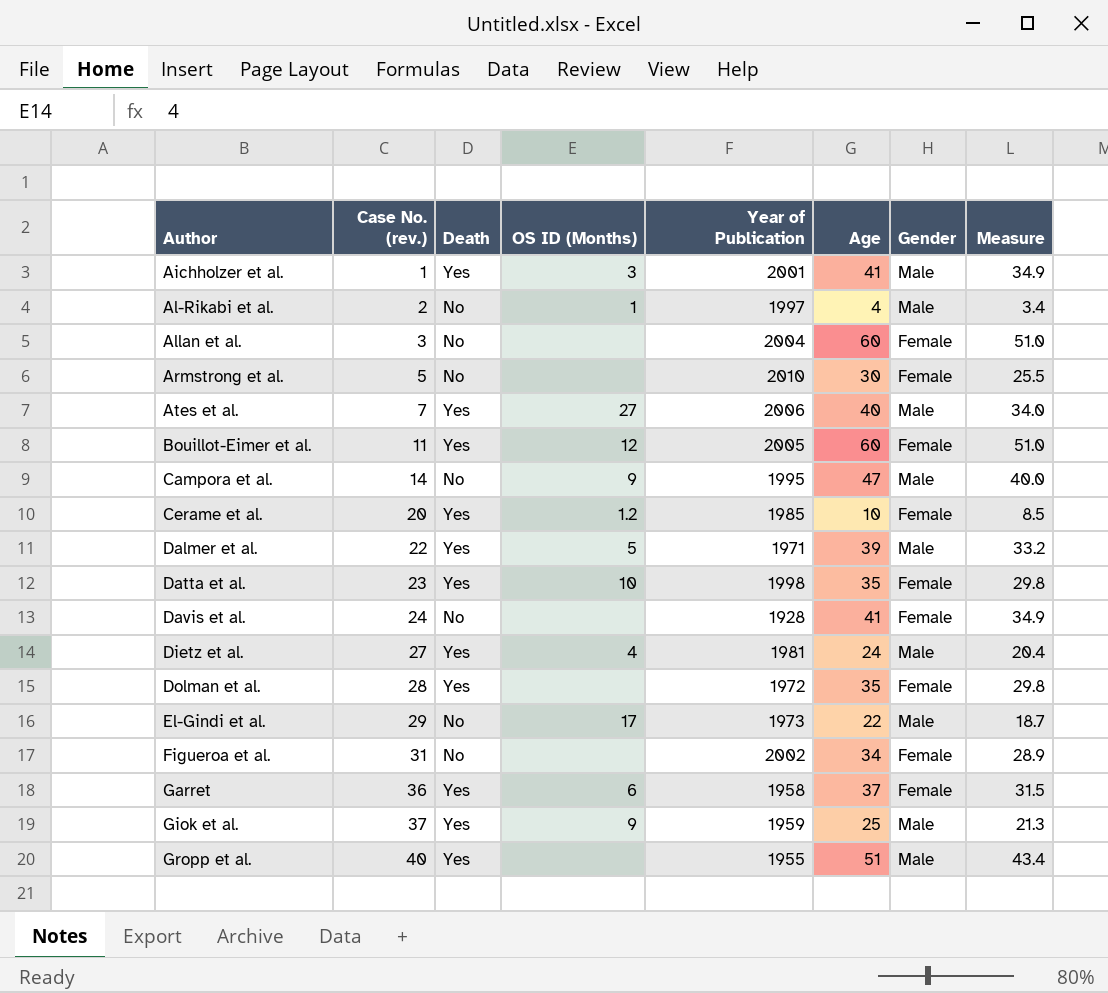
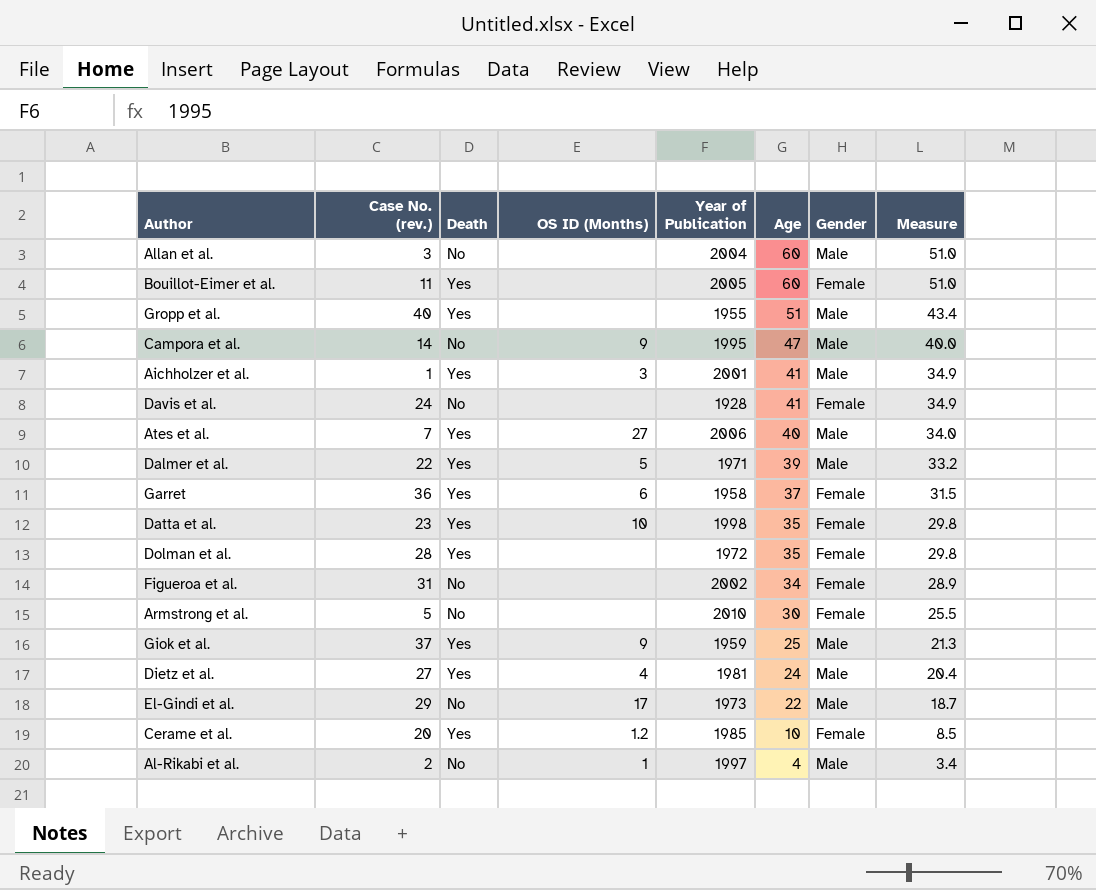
row order: Author ascending -> Age descending
Allan et al. | Gender: Female -> Male
Bouillot-Eimer et al. | OS ID (Months): 12 -> none

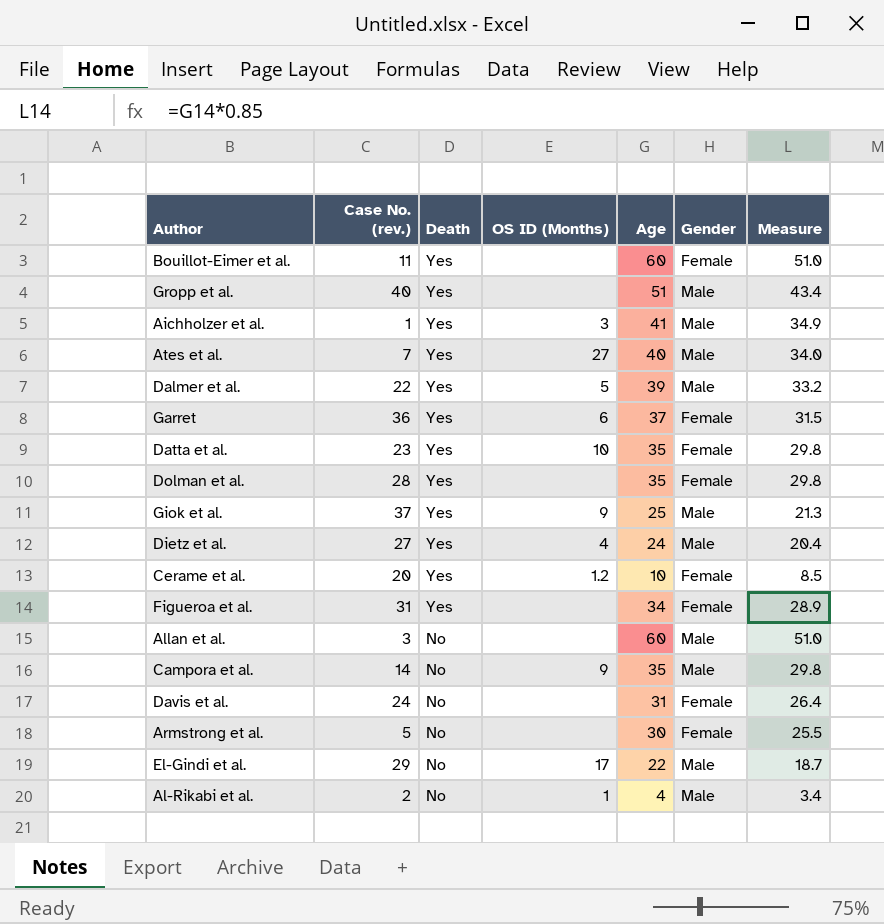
row order: Age descending -> Death descending
column Year of Publication | position: 5 -> none
Figueroa et al. | Death: No -> Yes
Campora et al. | Age: 47 -> 35
Campora et al. | Measure: 40.0 -> 29.8
Davis et al. | Age: 41 -> 31
Davis et al. | Measure: 34.9 -> 26.4

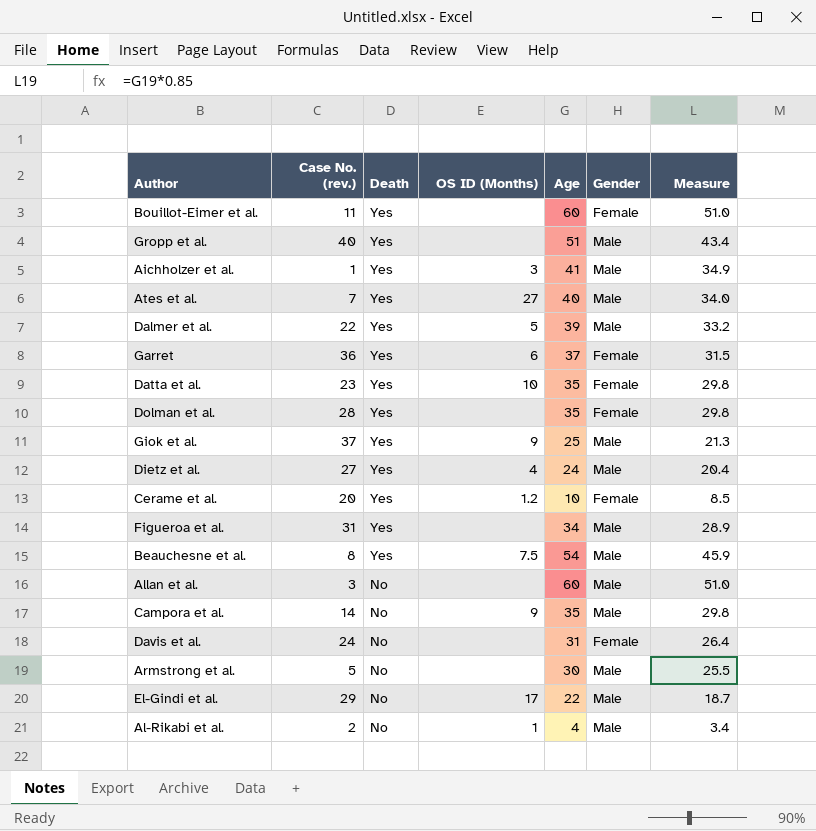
Figueroa et al. | Gender: Female -> Male
row Beauchesne et al.: none -> 8 | Yes | 7.5 | 54 | Male | 45.9
Armstrong et al. | Gender: Female -> Male

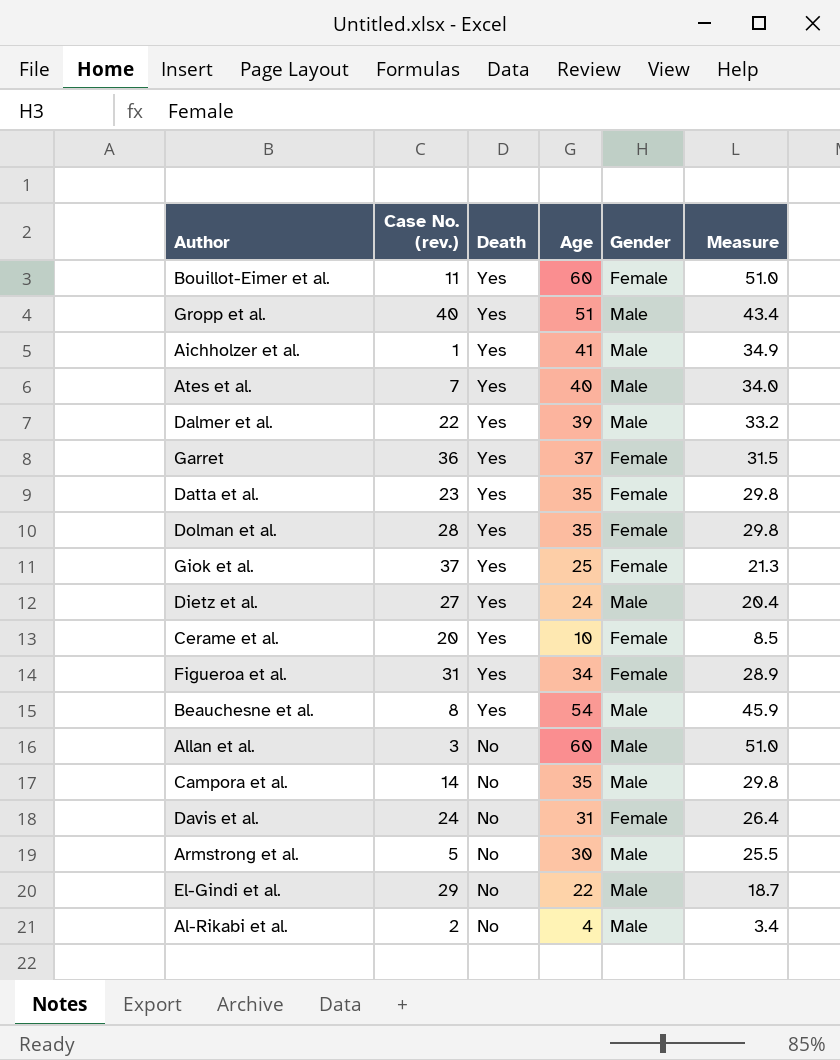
column OS ID (Months) | position: 4 -> none
Giok et al. | Gender: Male -> Female
Figueroa et al. | Gender: Male -> Female

